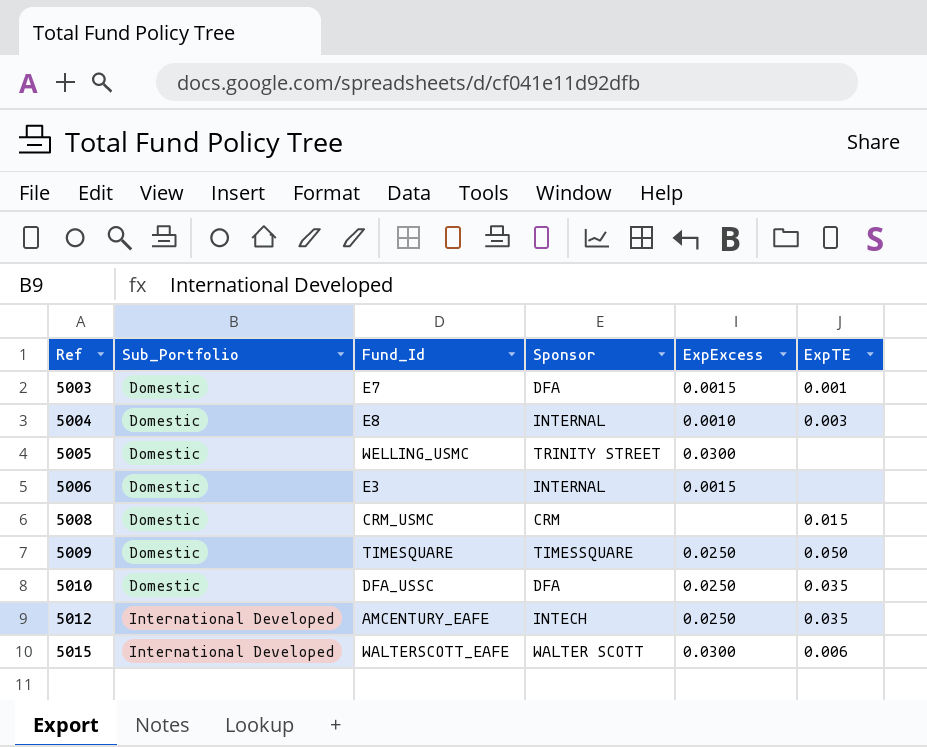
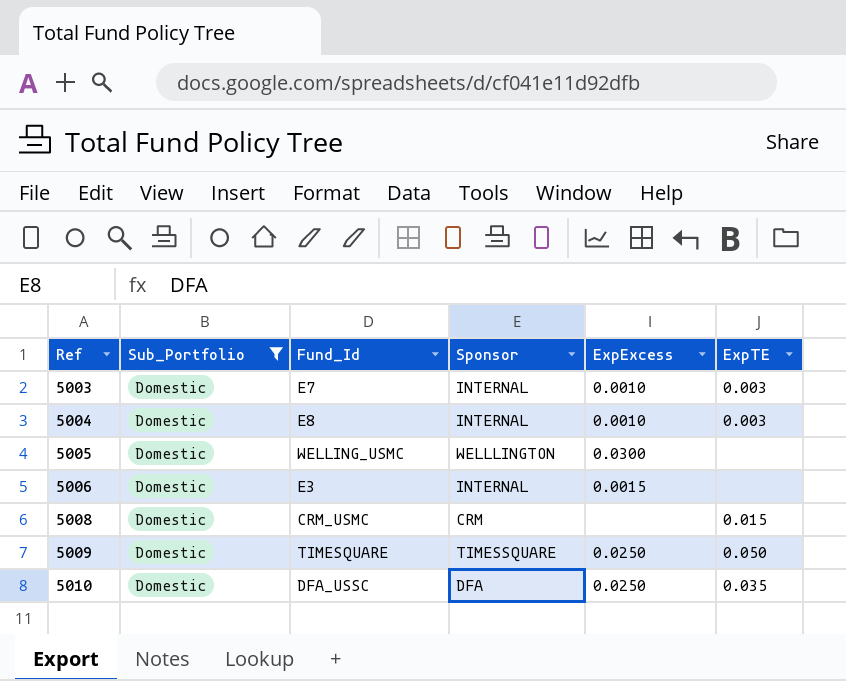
filter: none -> Sub_Portfolio = Domestic
5003 | Sponsor: DFA -> INTERNAL
5003 | ExpExcess: 0.0015 -> 0.0010
5003 | ExpTE: 0.001 -> 0.003
5005 | Sponsor: TRINITY STREET -> WELLLINGTON

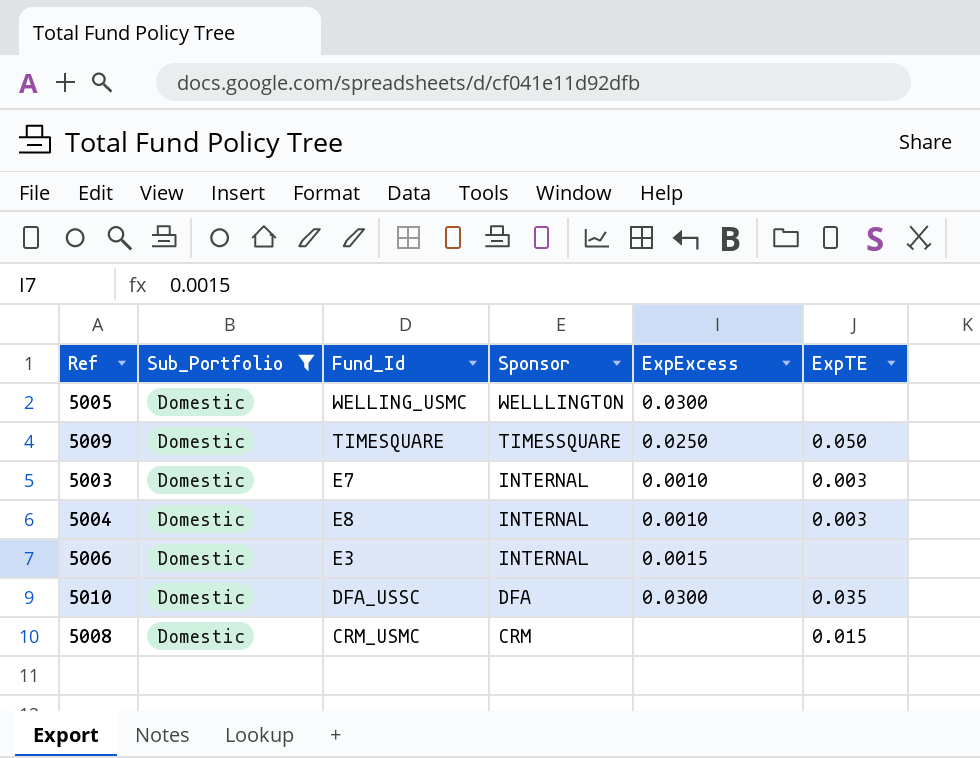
row order: Ref ascending -> Sponsor descending
5010 | ExpExcess: 0.0250 -> 0.0300

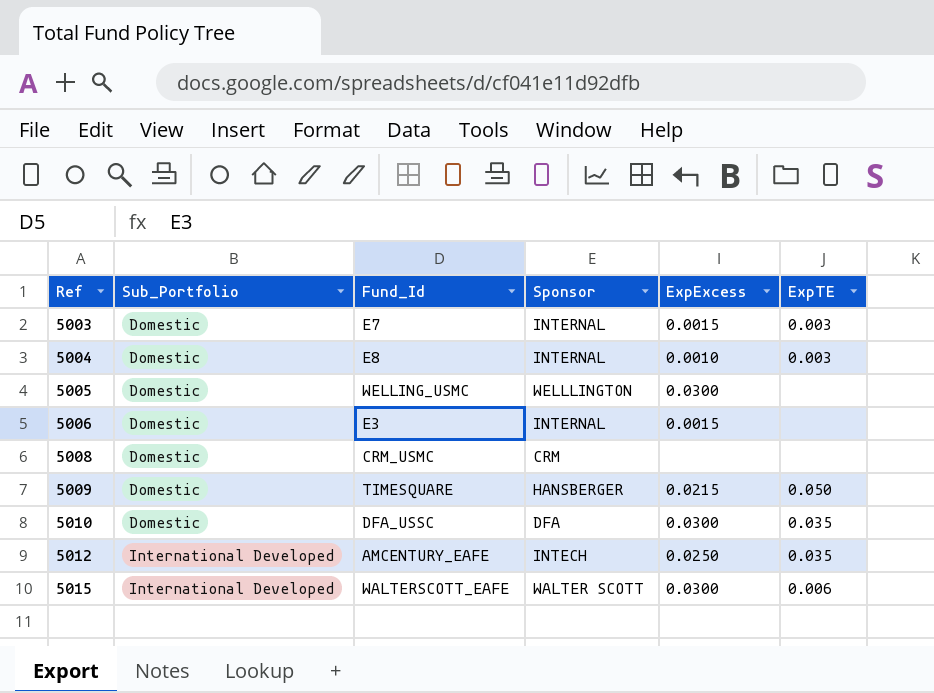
filter: Sub_Portfolio = Domestic -> none
row order: Sponsor descending -> Ref ascending
5003 | ExpExcess: 0.0010 -> 0.0015
5008 | ExpTE: 0.015 -> none
5009 | Sponsor: TIMESSQUARE -> HANSBERGER
5009 | ExpExcess: 0.0250 -> 0.0215

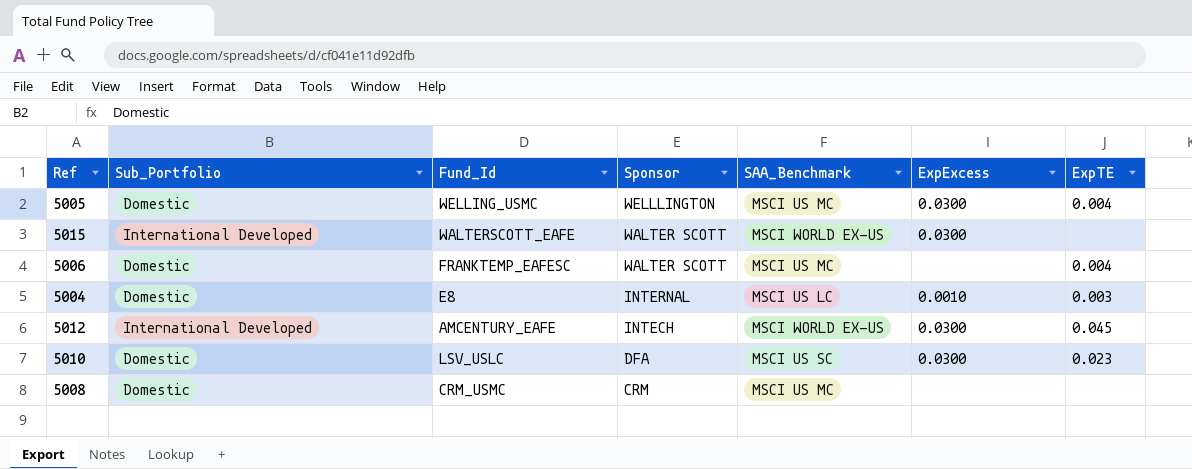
row order: Ref ascending -> Sponsor descending
column SAA_Benchmark | position: none -> 5
row 5003: Domestic | E7 | INTERNAL | 0.0015 | 0.003 -> none
row 5009: Domestic | TIMESQUARE | HANSBERGER | 0.0215 | 0.050 -> none
5005 | ExpTE: none -> 0.004
5015 | ExpTE: 0.006 -> none
5006 | Fund_Id: E3 -> FRANKTEMP_EAFESC
5006 | Sponsor: INTERNAL -> WALTER SCOTT
5006 | ExpExcess: 0.0015 -> none
5006 | ExpTE: none -> 0.004
5012 | ExpExcess: 0.0250 -> 0.0300
5012 | ExpTE: 0.035 -> 0.045
5010 | Fund_Id: DFA_USSC -> LSV_USLC
5010 | ExpTE: 0.035 -> 0.023

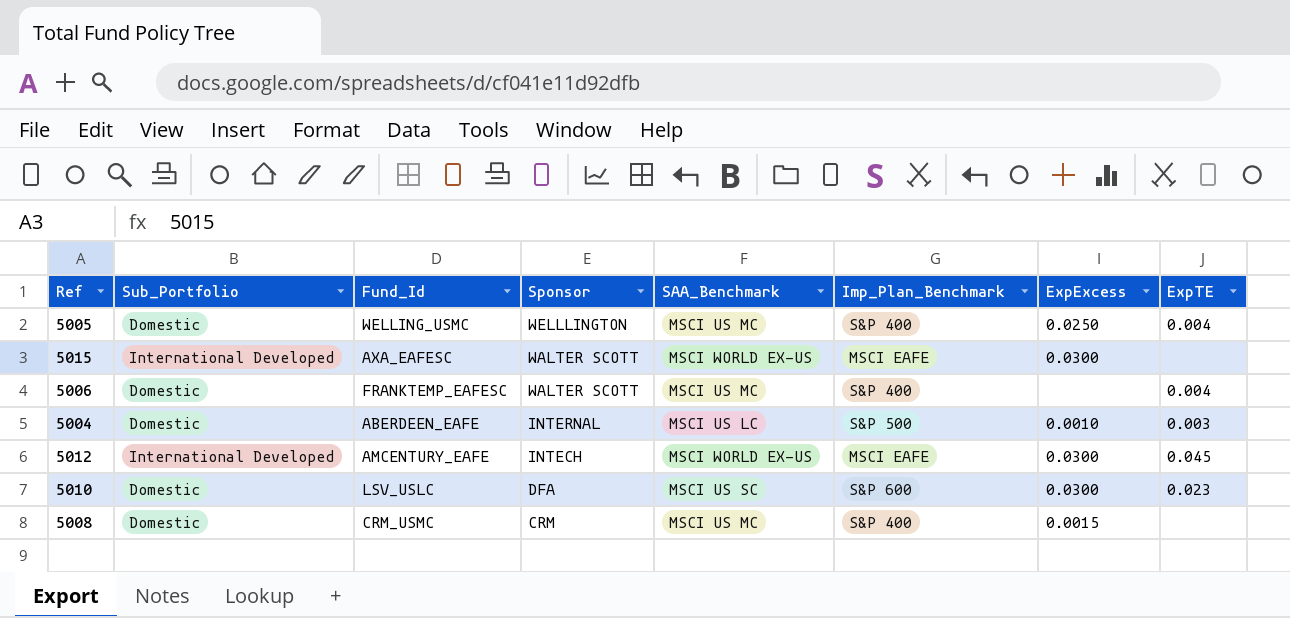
column Imp_Plan_Benchmark | position: none -> 6
5005 | ExpExcess: 0.0300 -> 0.0250
5015 | Fund_Id: WALTERSCOTT_EAFE -> AXA_EAFESC
5004 | Fund_Id: E8 -> ABERDEEN_EAFE
5008 | ExpExcess: none -> 0.0015

